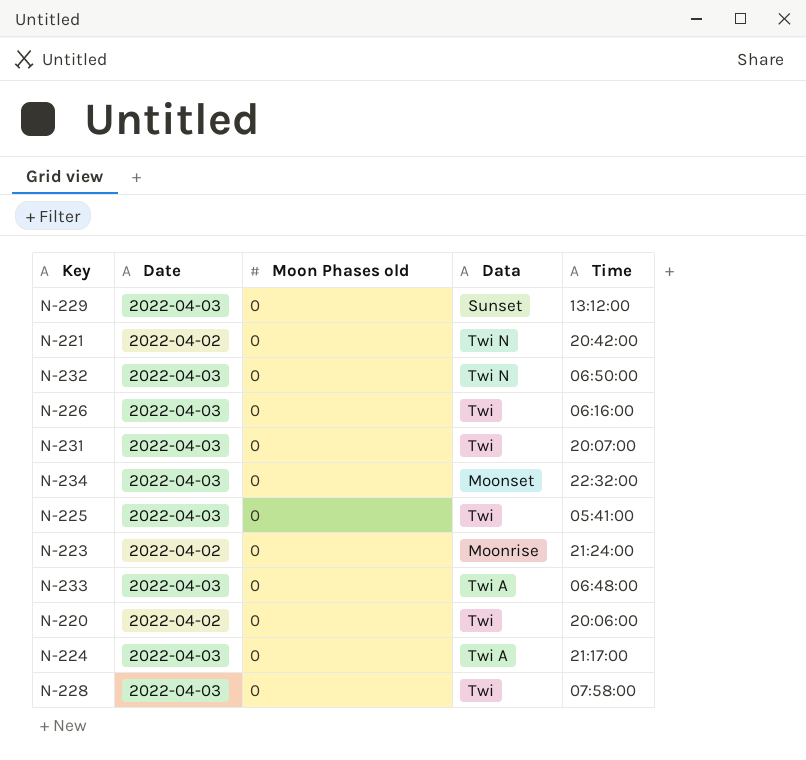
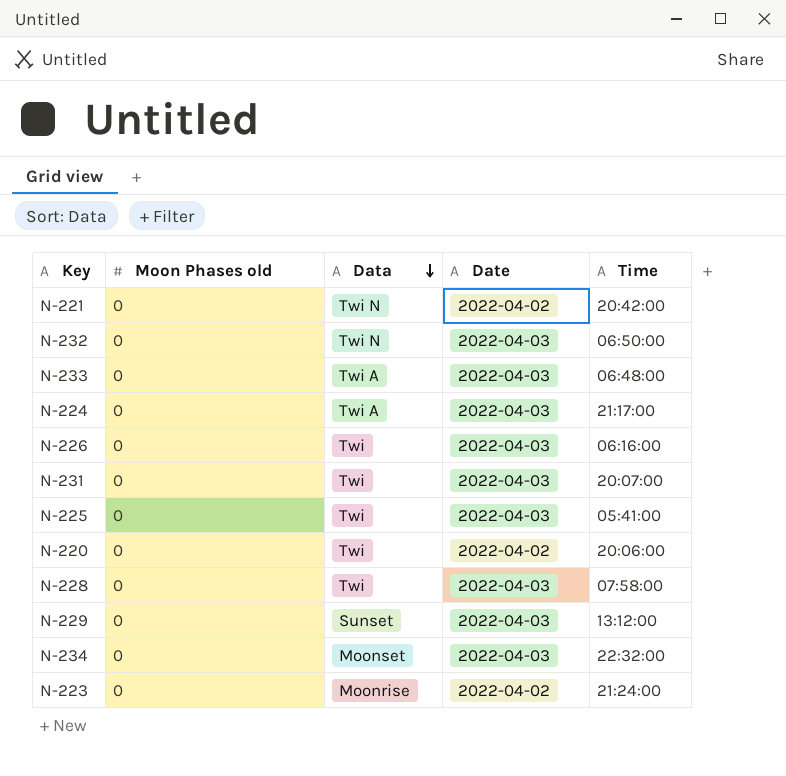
row order: none -> Data descending
column Date | position: 2 -> 4

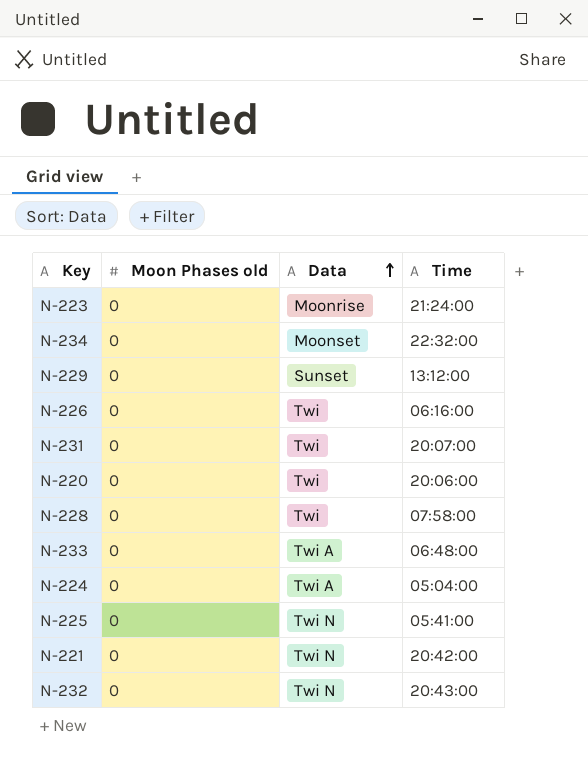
row order: Data descending -> Data ascending
column Date | position: 4 -> none
N-224 | Time: 21:17:00 -> 05:04:00
N-225 | Data: Twi -> Twi N
N-232 | Time: 06:50:00 -> 20:43:00

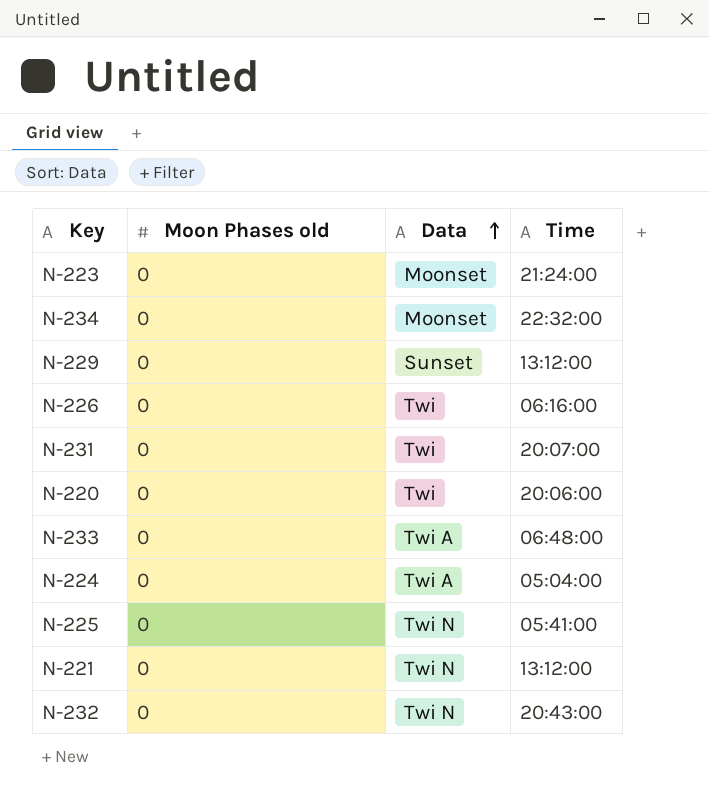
row N-228: 0 | Twi | 07:58:00 -> none
N-223 | Data: Moonrise -> Moonset
N-221 | Time: 20:42:00 -> 13:12:00

